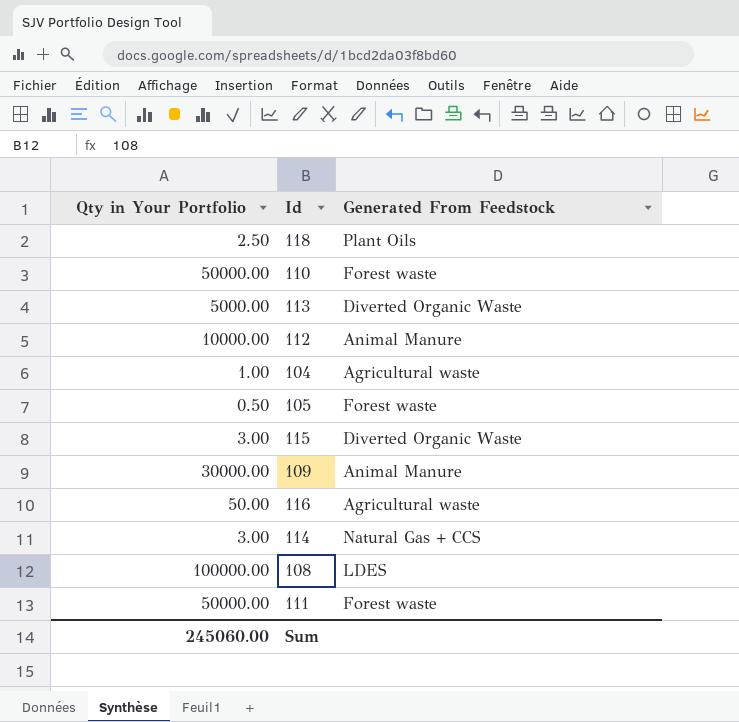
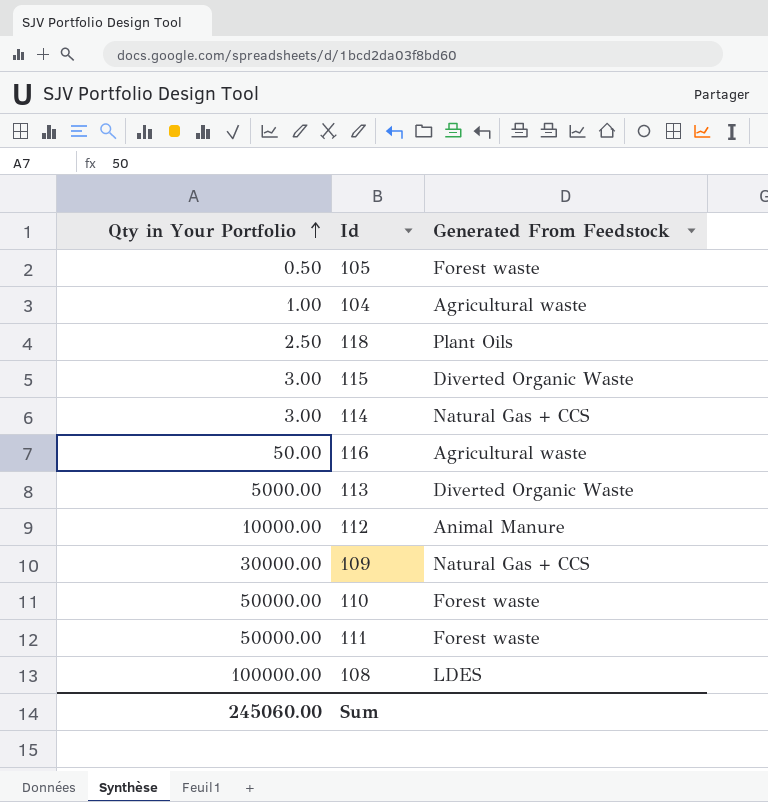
row order: none -> Qty in Your Portfolio ascending
109 | Generated From Feedstock: Animal Manure -> Natural Gas + CCS

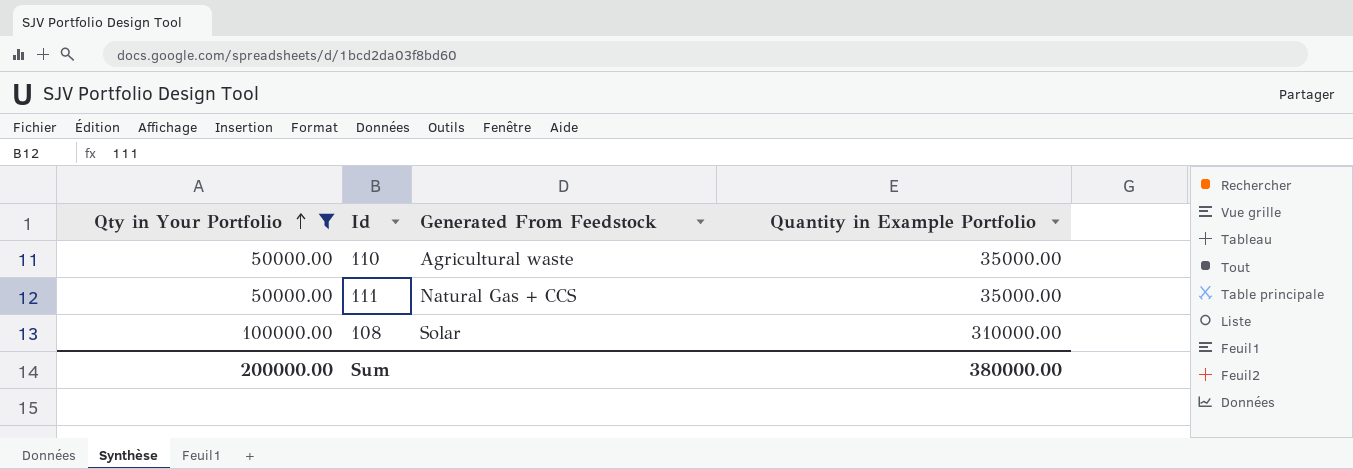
filter: none -> Qty in Your Portfolio >= 50000.00
column Quantity in Example Portfolio | position: none -> 4
110 | Generated From Feedstock: Forest waste -> Agricultural waste
111 | Generated From Feedstock: Forest waste -> Natural Gas + CCS
108 | Generated From Feedstock: LDES -> Solar
Sum | Qty in Your Portfolio: 245060.00 -> 200000.00

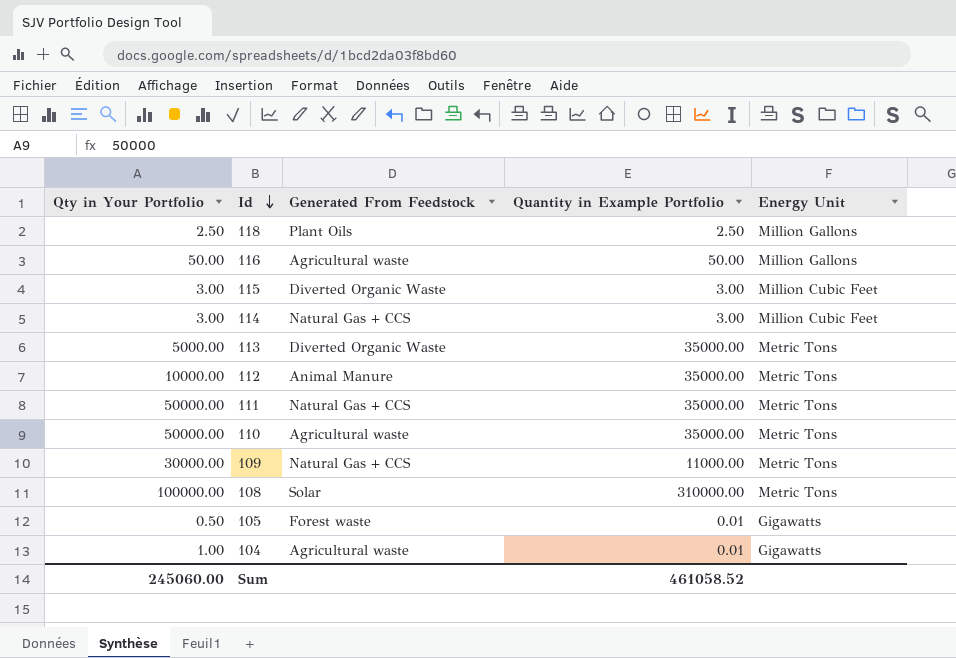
filter: Qty in Your Portfolio >= 50000.00 -> none
row order: Qty in Your Portfolio ascending -> Id descending
column Energy Unit | position: none -> 5
Sum | Qty in Your Portfolio: 200000.00 -> 245060.00
Sum | Quantity in Example Portfolio: 380000.00 -> 461058.52

